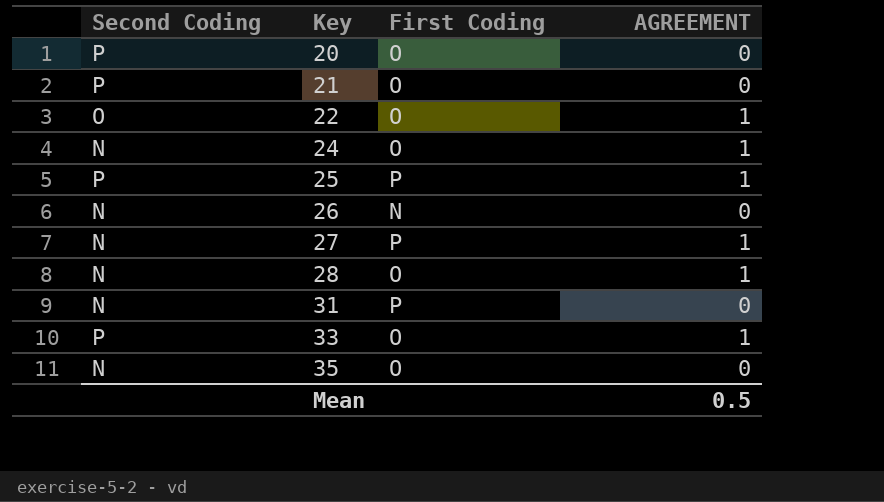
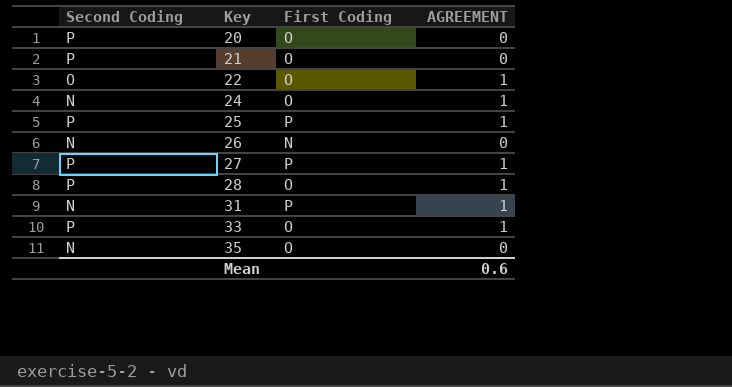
27 | Second Coding: N -> P
28 | Second Coding: N -> P
31 | AGREEMENT: 0 -> 1
Mean | AGREEMENT: 0.5 -> 0.6

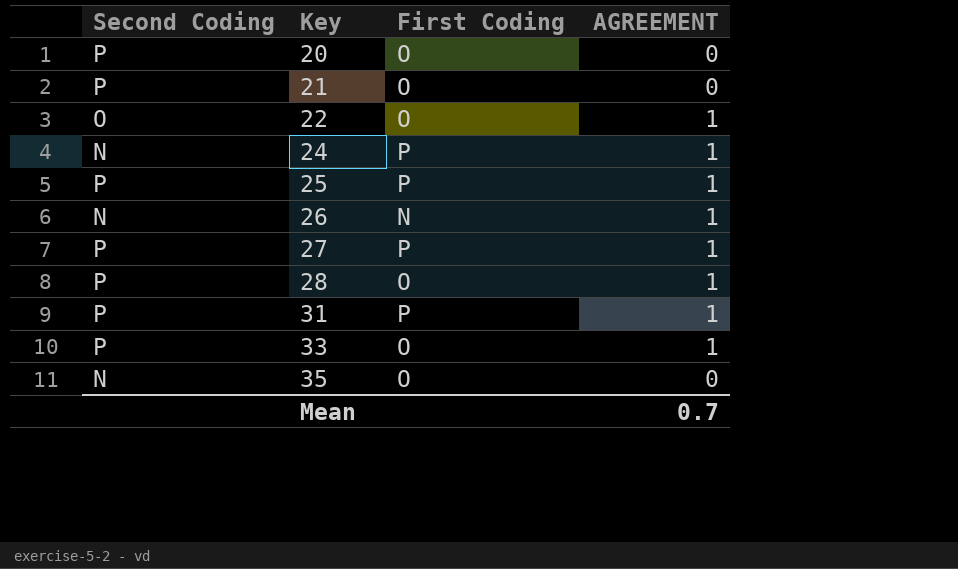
24 | First Coding: O -> P
26 | AGREEMENT: 0 -> 1
31 | Second Coding: N -> P
Mean | AGREEMENT: 0.6 -> 0.7

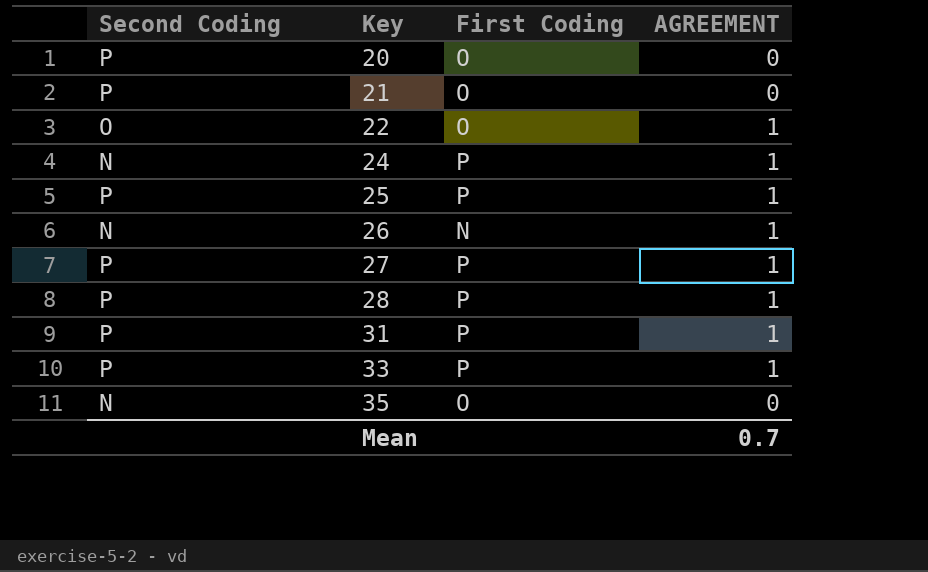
28 | First Coding: O -> P
33 | First Coding: O -> P

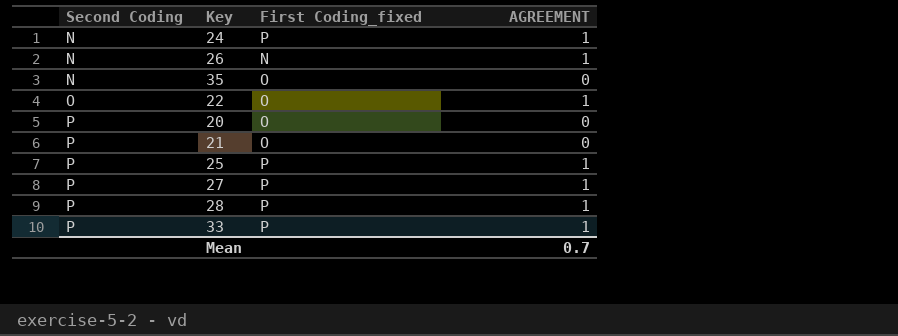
row order: Key ascending -> Second Coding ascending
column name: First Coding -> First Coding_fixed
row 31: P | P | 1 -> none

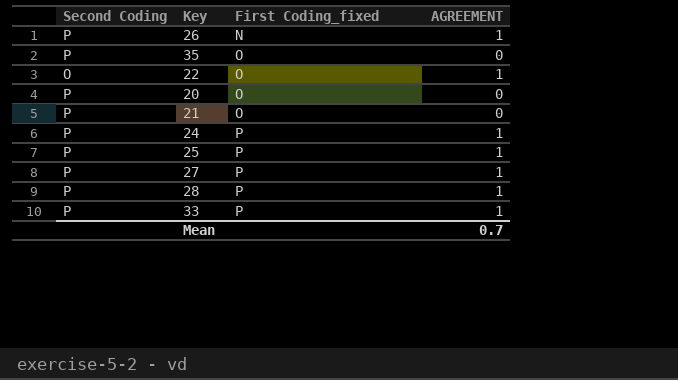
row order: Second Coding ascending -> First Coding_fixed ascending
26 | Second Coding: N -> P
35 | Second Coding: N -> P
24 | Second Coding: N -> P

